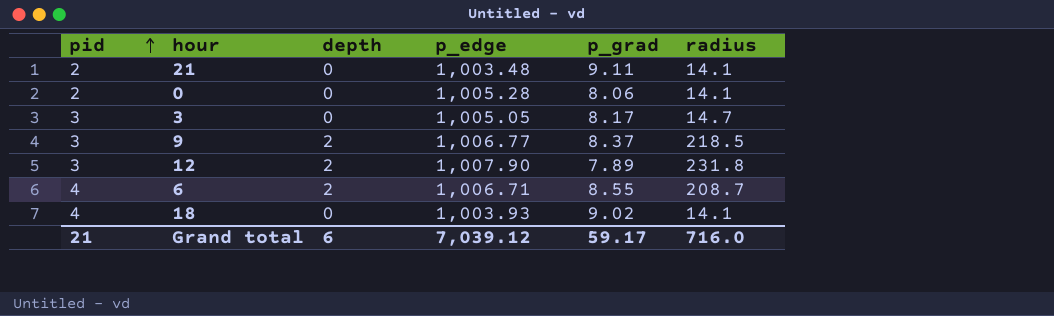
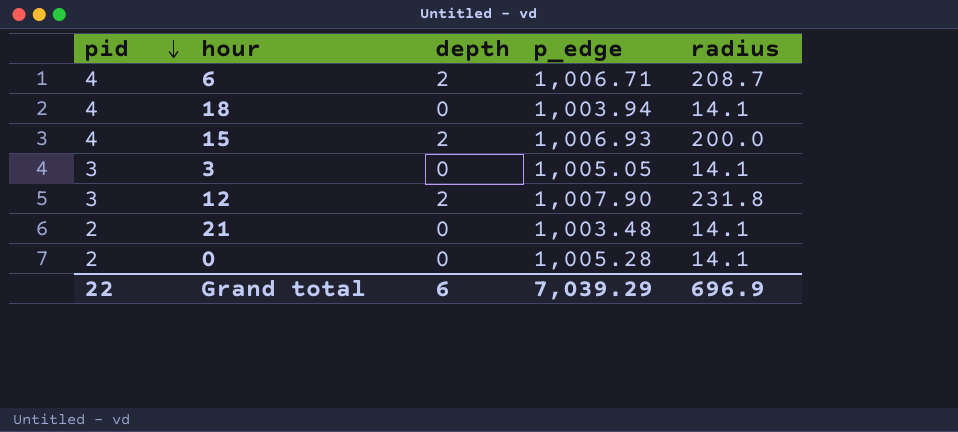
row order: pid ascending -> pid descending
column p_grad | position: 5 -> none
row 9: 3 | 2 | 1,006.77 | 8.37 | 218.5 -> none
18 | p_edge: 1,003.93 -> 1,003.94
row 15: none -> 4 | 2 | 1,006.93 | 200.0
3 | radius: 14.7 -> 14.1
Grand total | pid: 21 -> 22
Grand total | p_edge: 7,039.12 -> 7,039.29
Grand total | radius: 716.0 -> 696.9

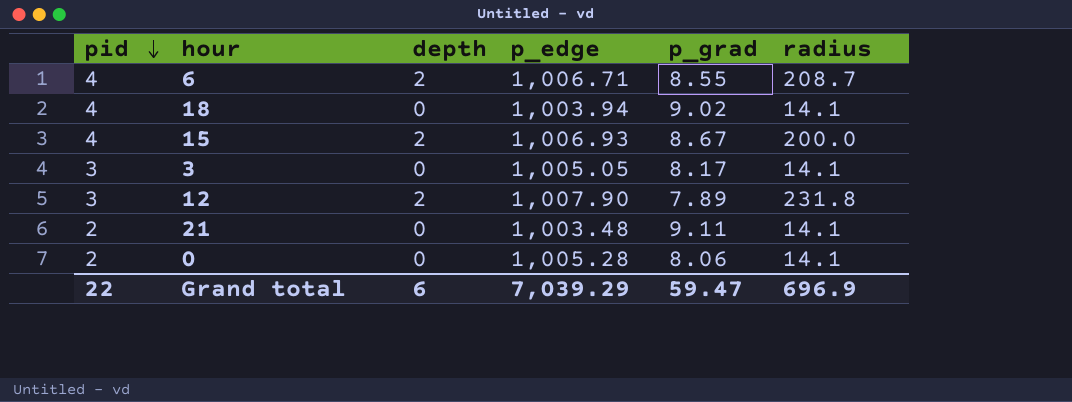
column p_grad | position: none -> 5

